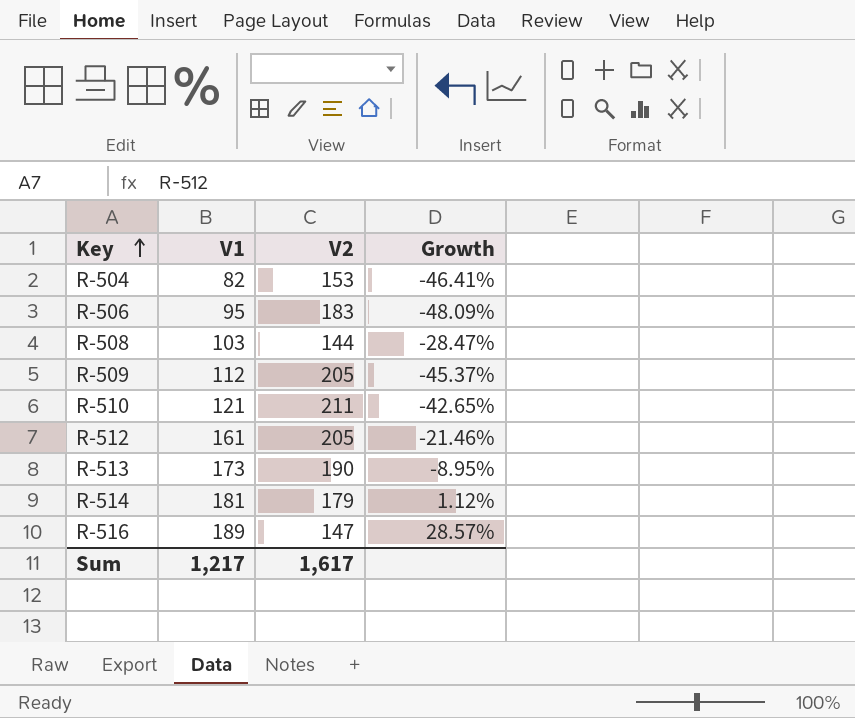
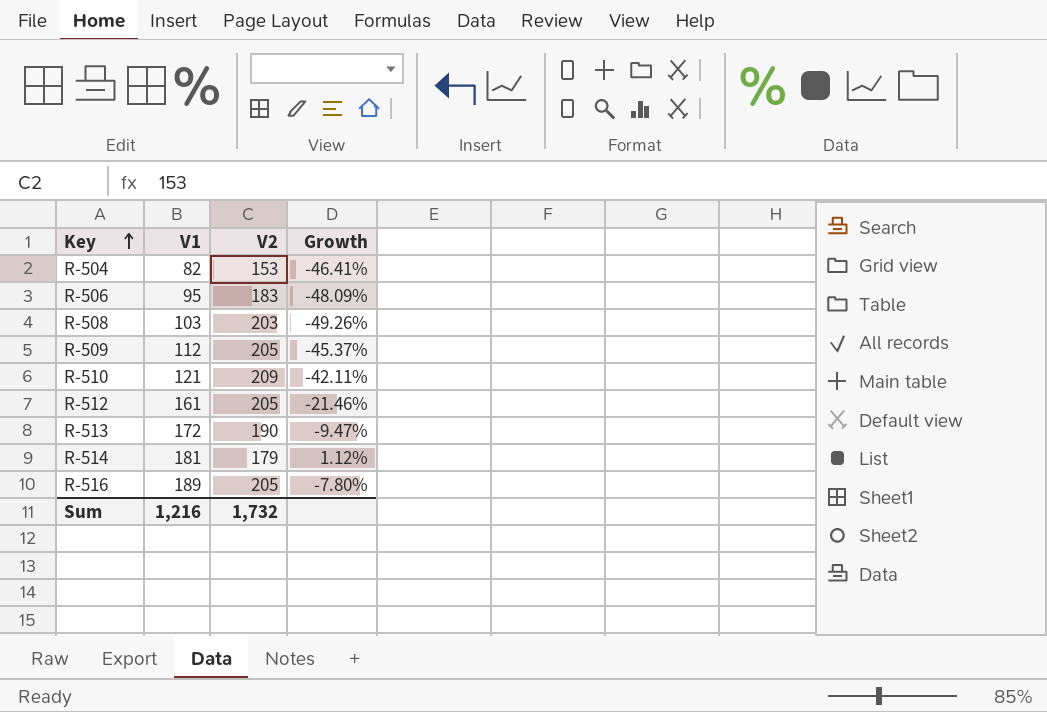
R-508 | V2: 144 -> 203
R-508 | Growth: -28.47% -> -49.26%
R-510 | V2: 211 -> 209
R-510 | Growth: -42.65% -> -42.11%
R-513 | V1: 173 -> 172
R-513 | Growth: -8.95% -> -9.47%
R-516 | V2: 147 -> 205
R-516 | Growth: 28.57% -> -7.80%
Sum | V1: 1,217 -> 1,216
Sum | V2: 1,617 -> 1,732

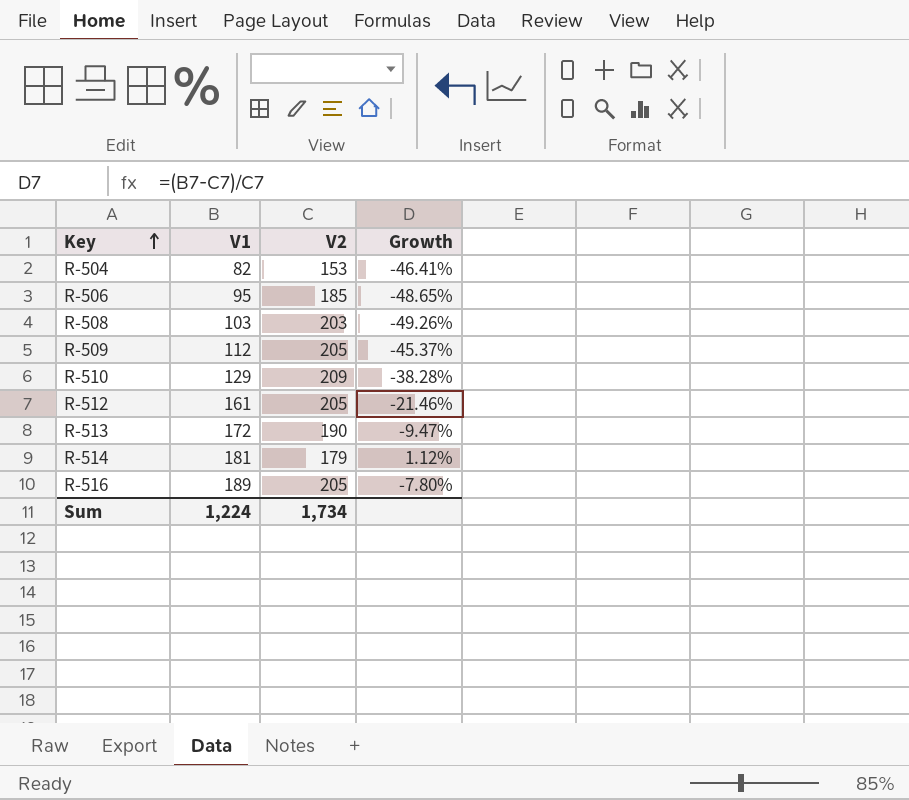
R-506 | V2: 183 -> 185
R-506 | Growth: -48.09% -> -48.65%
R-510 | V1: 121 -> 129
R-510 | Growth: -42.11% -> -38.28%
Sum | V1: 1,216 -> 1,224
Sum | V2: 1,732 -> 1,734

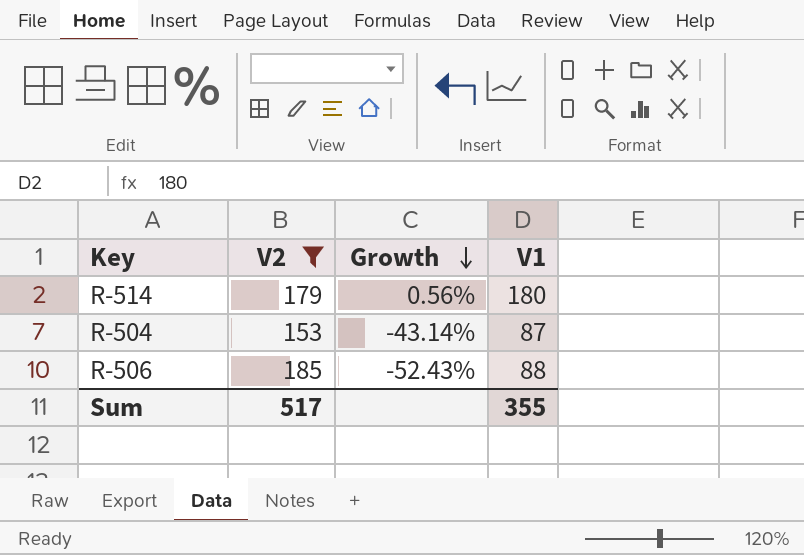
filter: none -> V2 <= 185
row order: Key ascending -> Growth descending
column V1 | position: 2 -> 4
R-514 | Growth: 1.12% -> 0.56%
R-514 | V1: 181 -> 180
R-504 | Growth: -46.41% -> -43.14%
R-504 | V1: 82 -> 87
R-506 | Growth: -48.65% -> -52.43%
R-506 | V1: 95 -> 88
Sum | V2: 1,734 -> 517
Sum | V1: 1,224 -> 355

